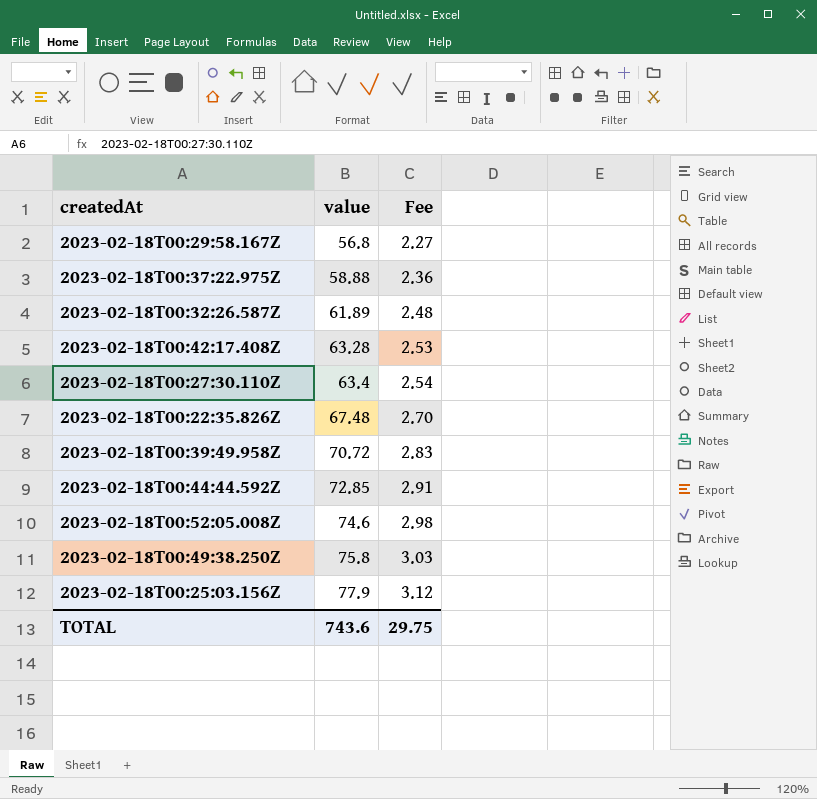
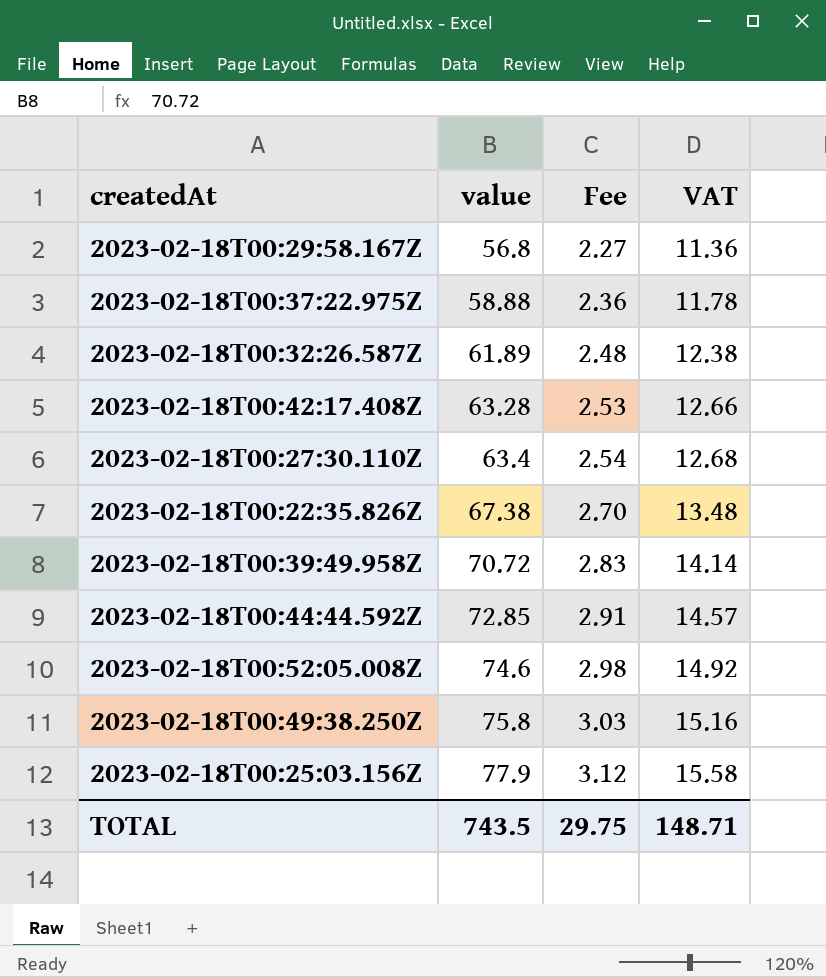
column VAT | formula: none -> [value] * 0.2
2023-02-18T00:22:35.826Z | value: 67.48 -> 67.38
TOTAL | value: 743.6 -> 743.5

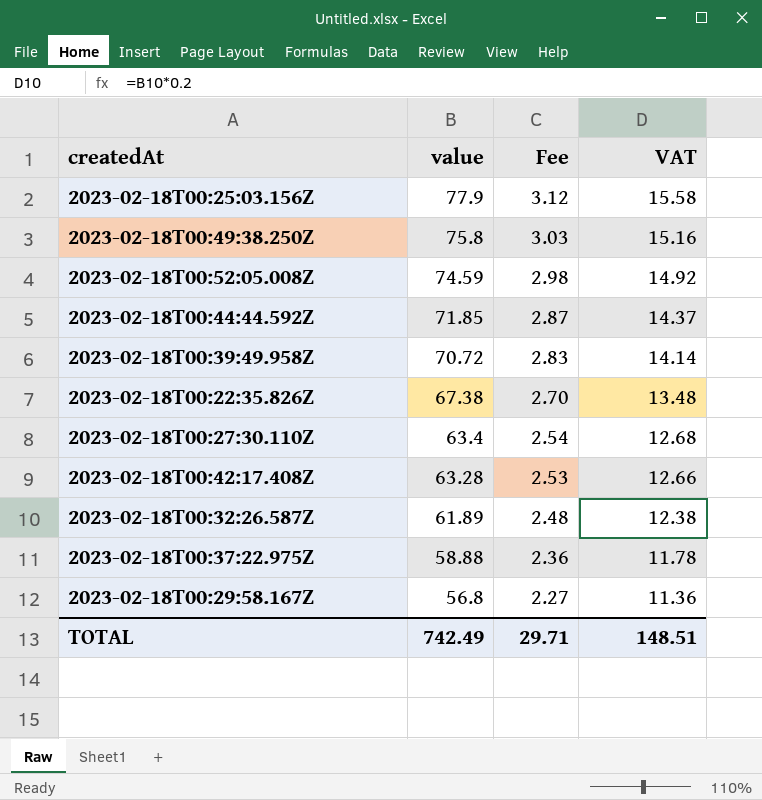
row order: value ascending -> value descending
2023-02-18T00:52:05.008Z | value: 74.6 -> 74.59
2023-02-18T00:44:44.592Z | value: 72.85 -> 71.85
2023-02-18T00:44:44.592Z | Fee: 2.91 -> 2.87
2023-02-18T00:44:44.592Z | VAT: 14.57 -> 14.37
TOTAL | value: 743.5 -> 742.49
TOTAL | Fee: 29.75 -> 29.71
TOTAL | VAT: 148.71 -> 148.51

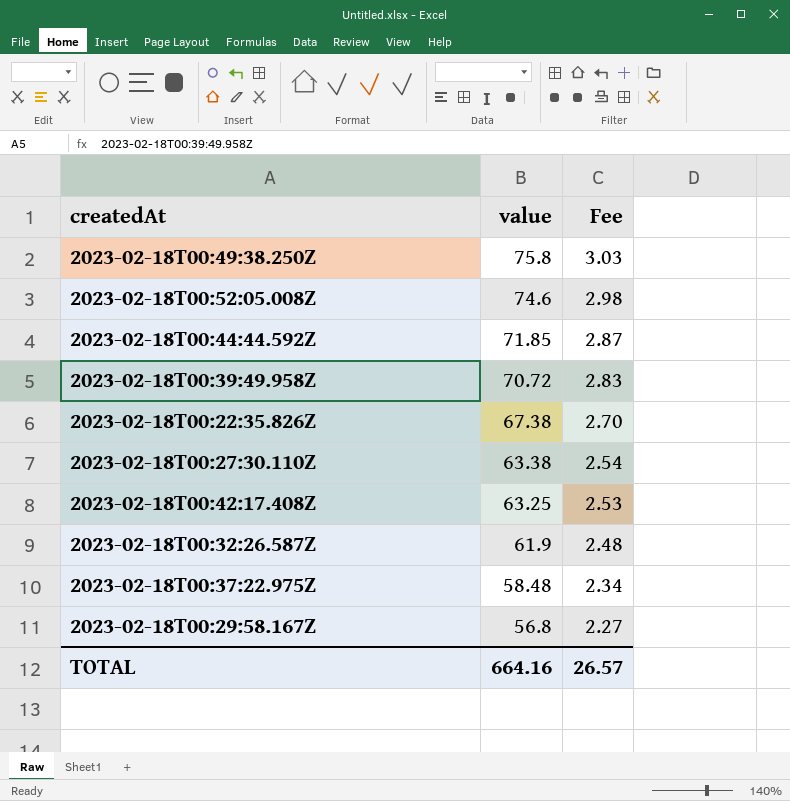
column VAT | formula: [value] * 0.2 -> none
row 2023-02-18T00:25:03.156Z: 77.9 | 3.12 | 15.58 -> none
2023-02-18T00:52:05.008Z | value: 74.59 -> 74.6
2023-02-18T00:27:30.110Z | value: 63.4 -> 63.38
2023-02-18T00:42:17.408Z | value: 63.28 -> 63.25
2023-02-18T00:32:26.587Z | value: 61.89 -> 61.9
2023-02-18T00:37:22.975Z | value: 58.88 -> 58.48
2023-02-18T00:37:22.975Z | Fee: 2.36 -> 2.34
TOTAL | value: 742.49 -> 664.16
TOTAL | Fee: 29.71 -> 26.57

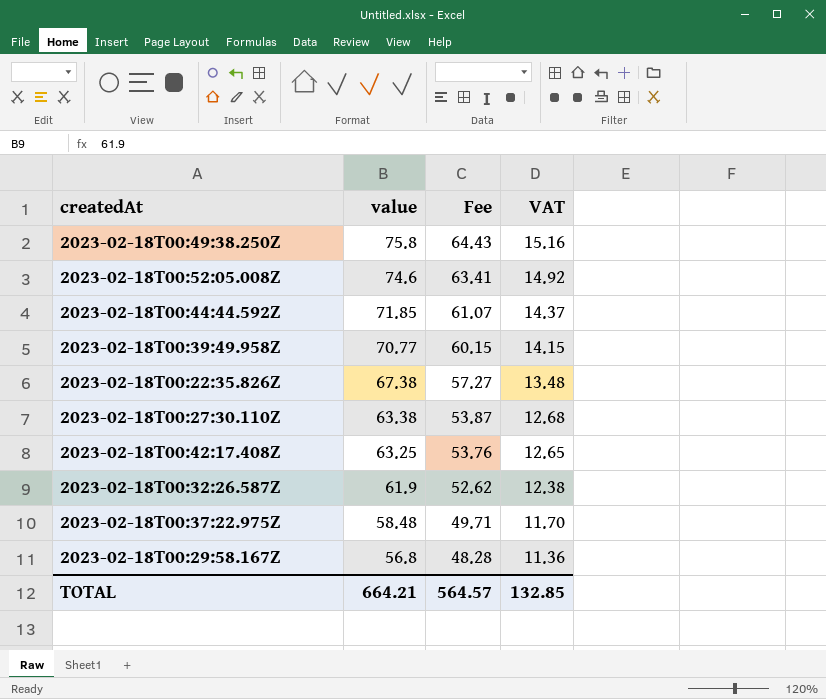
column Fee | formula: [value] * 0.04 -> [value] * 0.85
column VAT | formula: none -> [value] * 0.2
2023-02-18T00:39:49.958Z | value: 70.72 -> 70.77
TOTAL | value: 664.16 -> 664.21
TOTAL | Fee: 26.57 -> 564.57

